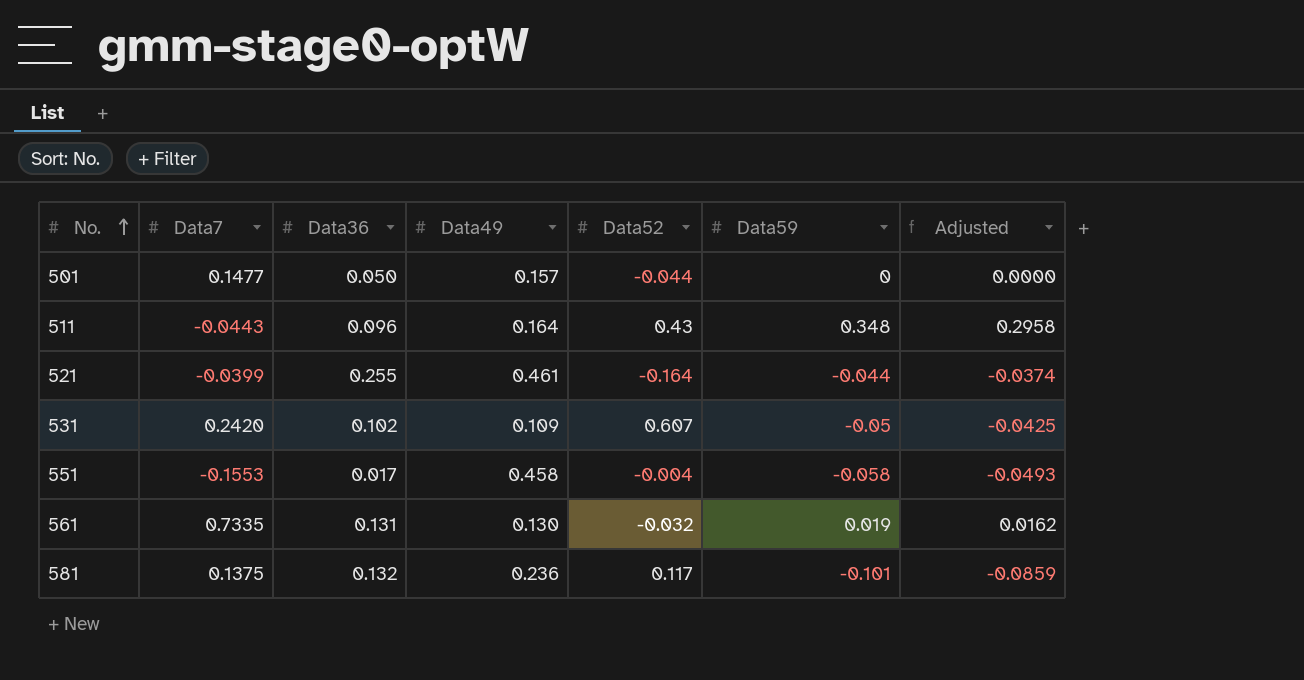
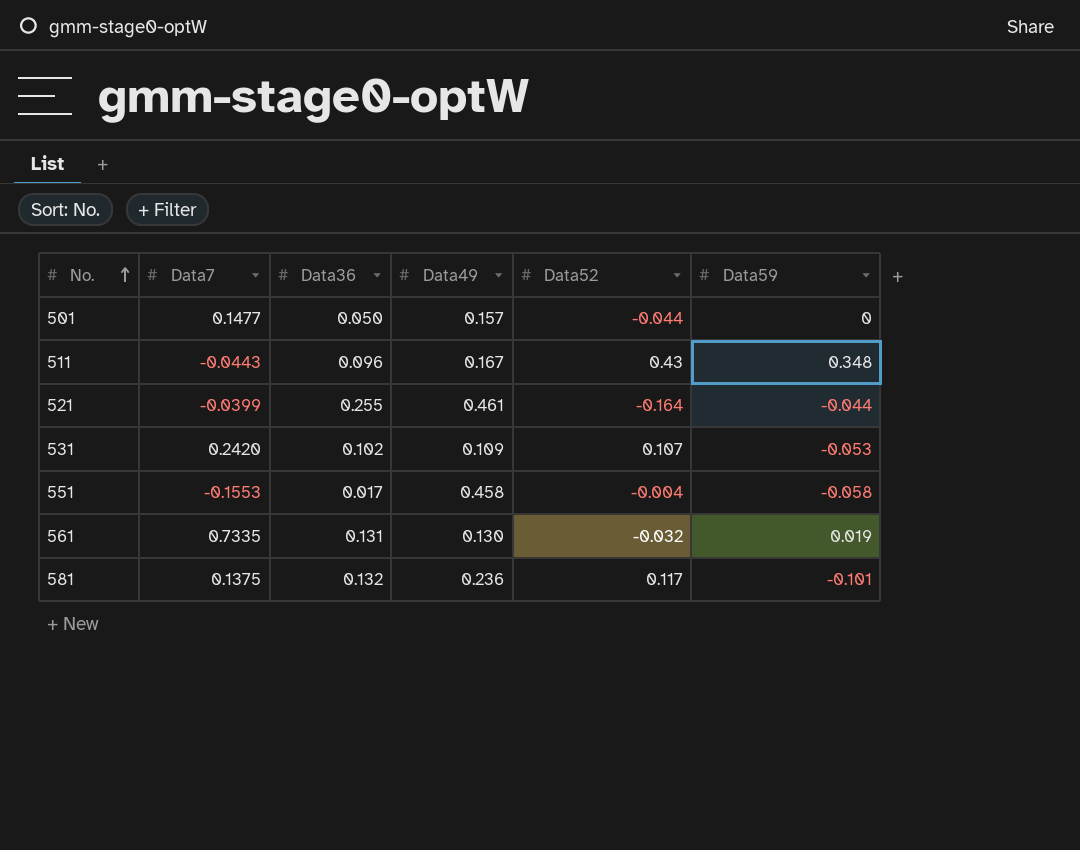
column Adjusted | formula: [Data59] * 0.85 -> none
511 | Data49: 0.164 -> 0.167
531 | Data52: 0.607 -> 0.107
531 | Data59: -0.05 -> -0.053

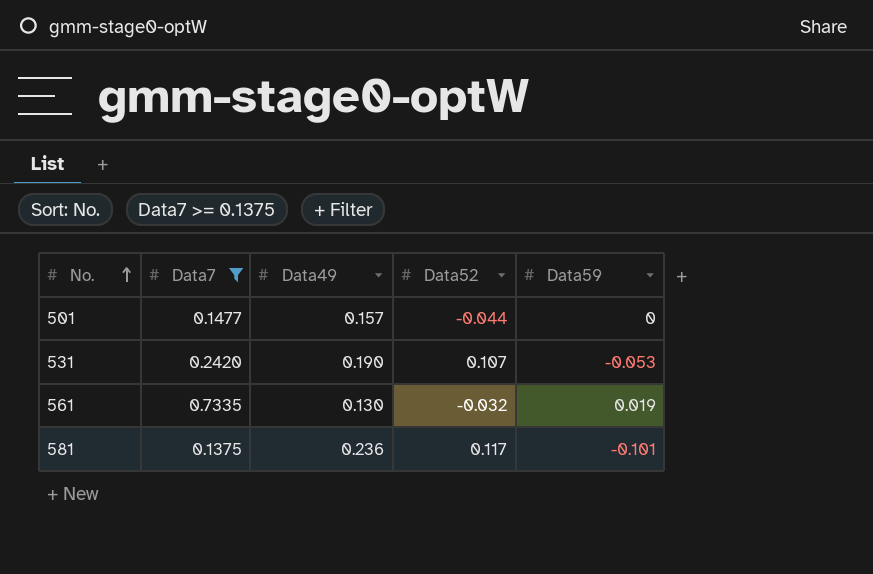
filter: none -> Data7 >= 0.1375
column Data36 | position: 3 -> none
531 | Data49: 0.109 -> 0.190

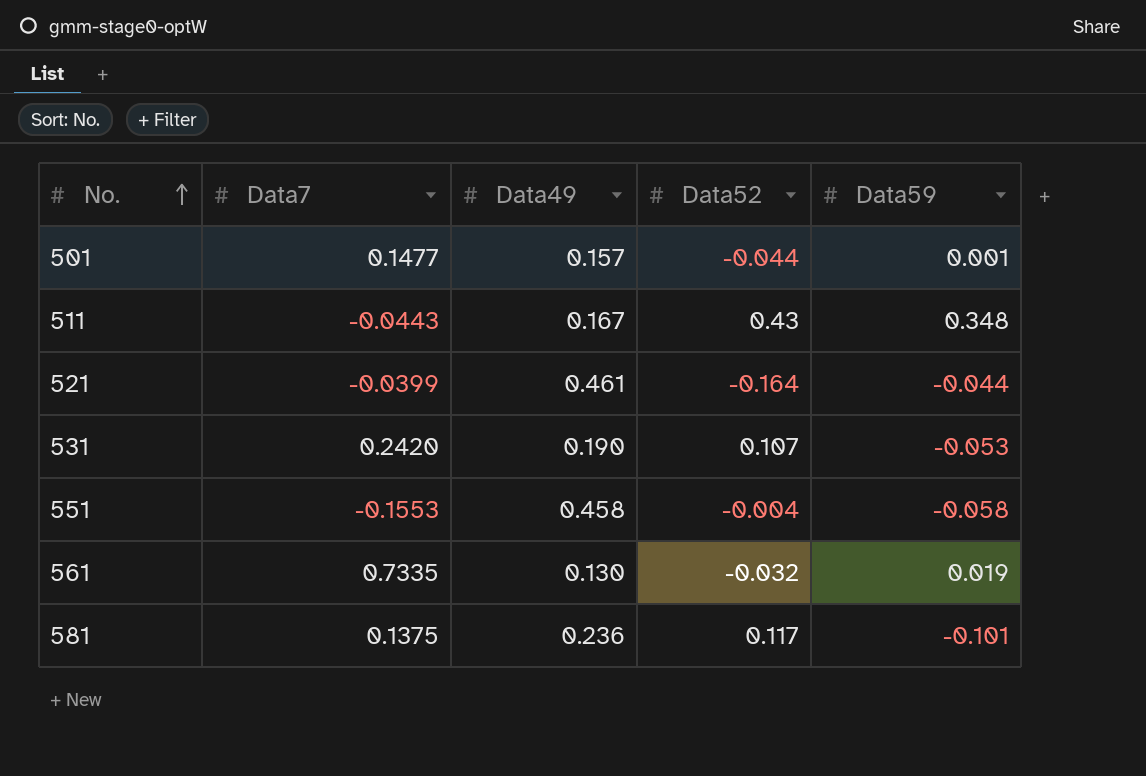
filter: Data7 >= 0.1375 -> none
501 | Data59: 0 -> 0.001

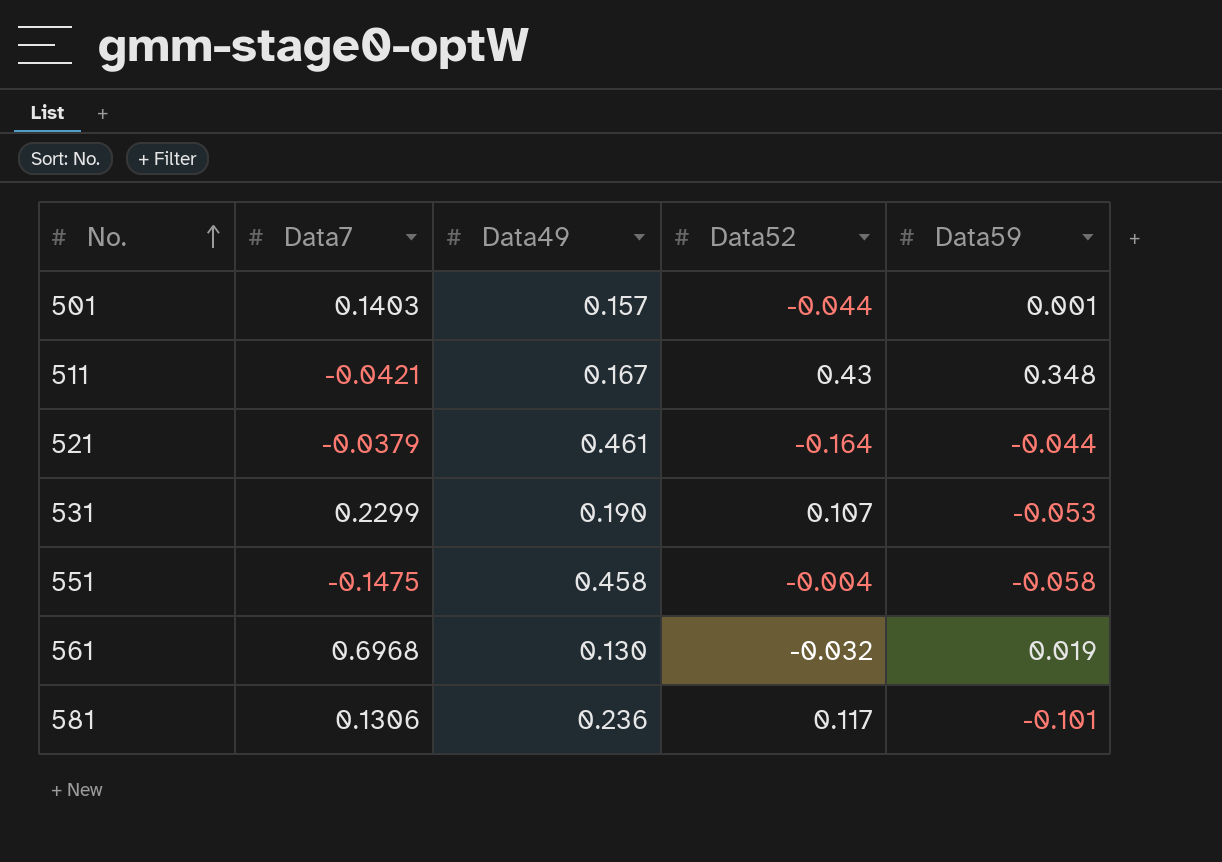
501 | Data7: 0.1477 -> 0.1403
511 | Data7: -0.0443 -> -0.0421
521 | Data7: -0.0399 -> -0.0379
531 | Data7: 0.2420 -> 0.2299
551 | Data7: -0.1553 -> -0.1475
561 | Data7: 0.7335 -> 0.6968
581 | Data7: 0.1375 -> 0.1306

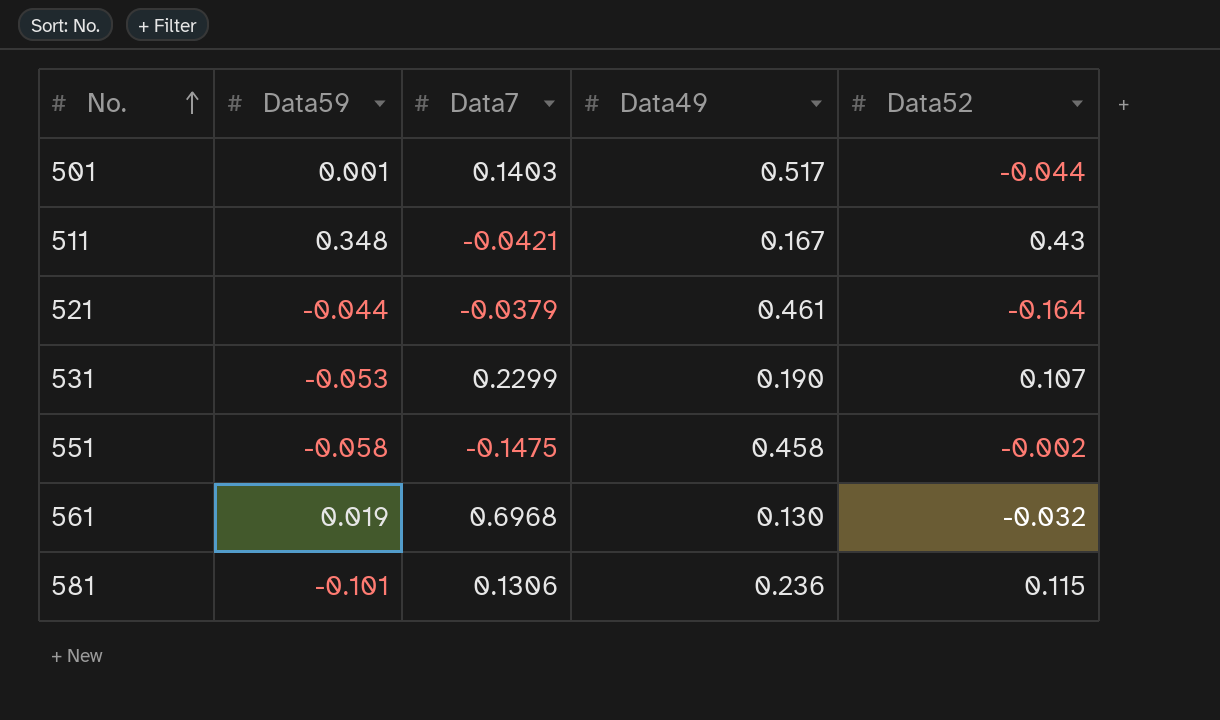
column Data59 | position: 5 -> 2
501 | Data49: 0.157 -> 0.517
551 | Data52: -0.004 -> -0.002
581 | Data52: 0.117 -> 0.115

